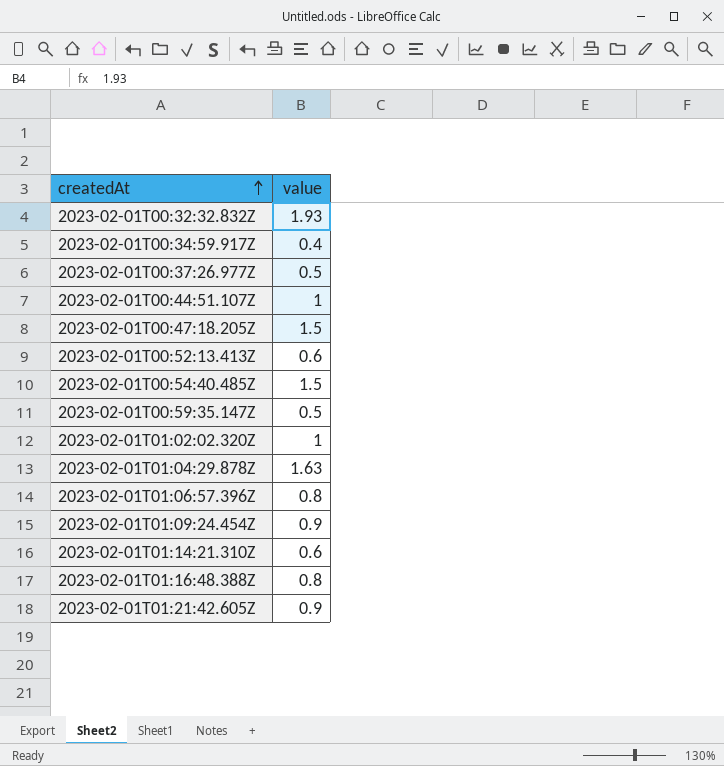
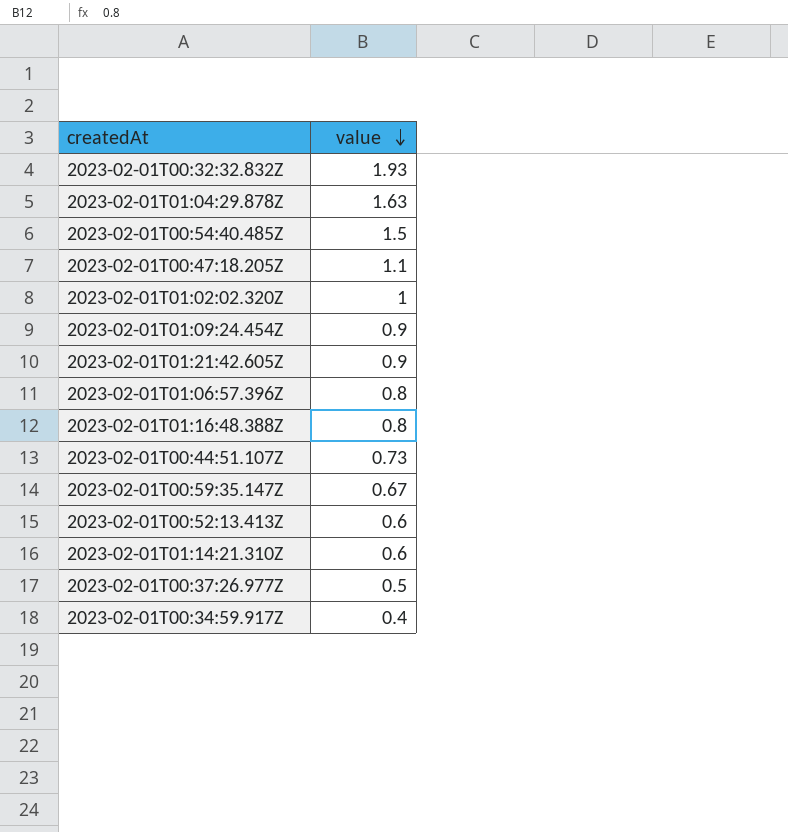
row order: createdAt ascending -> value descending
2023-02-01T00:47:18.205Z | value: 1.5 -> 1.1
2023-02-01T00:44:51.107Z | value: 1 -> 0.73
2023-02-01T00:59:35.147Z | value: 0.5 -> 0.67

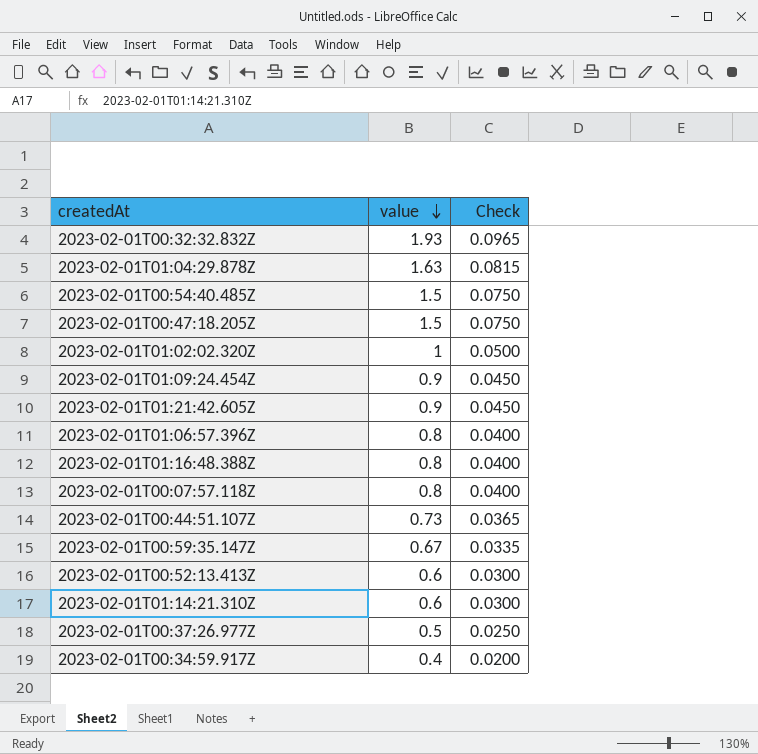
column Check | formula: none -> [value] * 0.05
2023-02-01T00:47:18.205Z | value: 1.1 -> 1.5
row 2023-02-01T00:07:57.118Z: none -> 0.8 | 0.0400

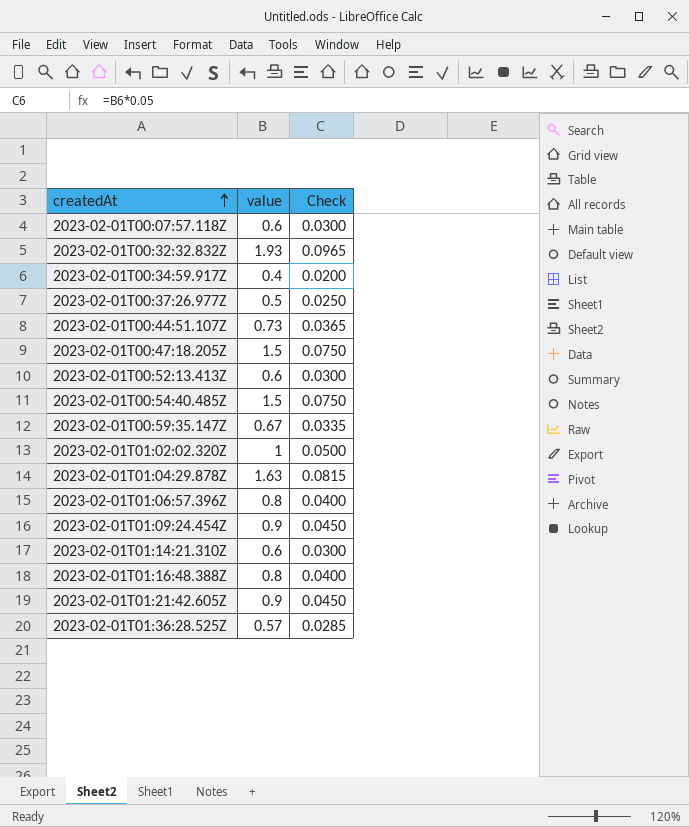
row order: value descending -> createdAt ascending
2023-02-01T00:07:57.118Z | value: 0.8 -> 0.6
2023-02-01T00:07:57.118Z | Check: 0.0400 -> 0.0300
row 2023-02-01T01:36:28.525Z: none -> 0.57 | 0.0285

